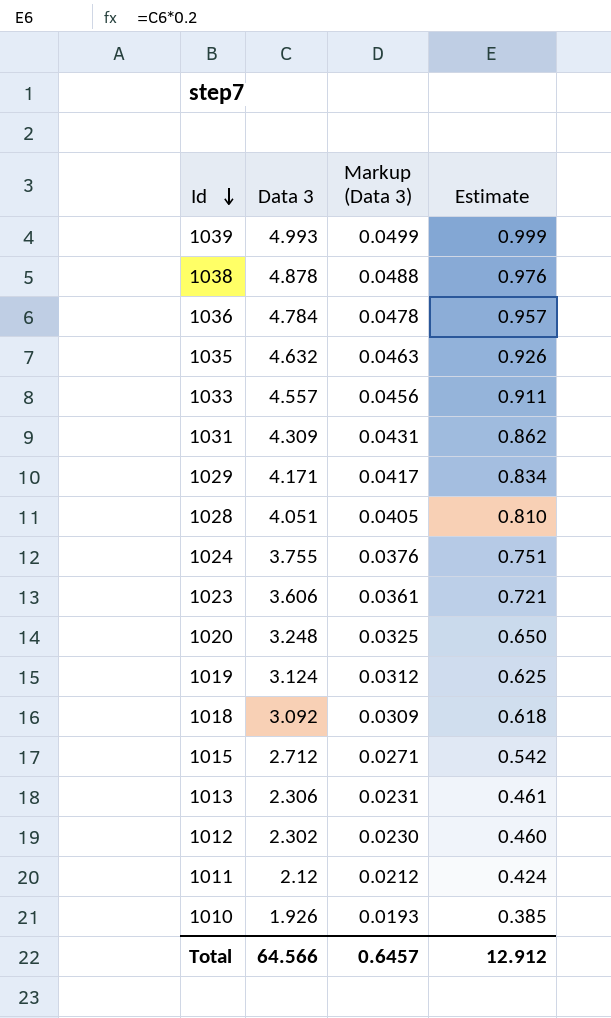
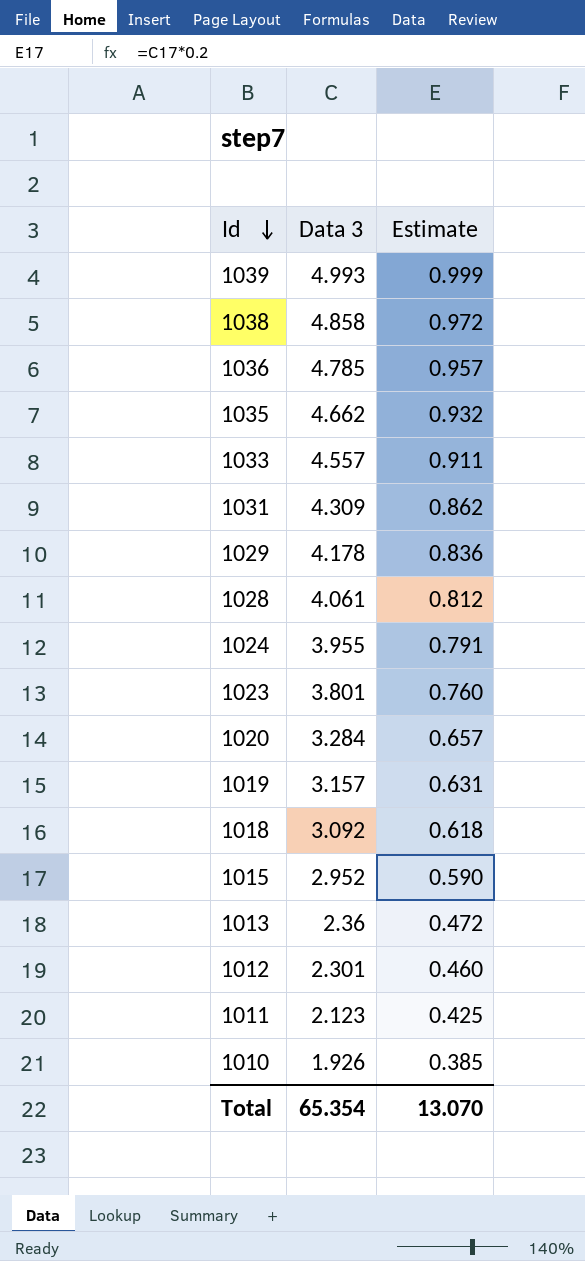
column Markup (Data 3) | formula: [Data 3] * 0.01 -> none
1038 | Data 3: 4.878 -> 4.858
1038 | Estimate: 0.976 -> 0.972
1036 | Data 3: 4.784 -> 4.785
1035 | Data 3: 4.632 -> 4.662
1035 | Estimate: 0.926 -> 0.932
1029 | Data 3: 4.171 -> 4.178
1029 | Estimate: 0.834 -> 0.836
1028 | Data 3: 4.051 -> 4.061
1028 | Estimate: 0.810 -> 0.812
1024 | Data 3: 3.755 -> 3.955
1024 | Estimate: 0.751 -> 0.791
1023 | Data 3: 3.606 -> 3.801
1023 | Estimate: 0.721 -> 0.760
1020 | Data 3: 3.248 -> 3.284
1020 | Estimate: 0.650 -> 0.657
1019 | Data 3: 3.124 -> 3.157
1019 | Estimate: 0.625 -> 0.631
1015 | Data 3: 2.712 -> 2.952
1015 | Estimate: 0.542 -> 0.590
1013 | Data 3: 2.306 -> 2.36
1013 | Estimate: 0.461 -> 0.472
1012 | Data 3: 2.302 -> 2.301
1011 | Data 3: 2.12 -> 2.123
1011 | Estimate: 0.424 -> 0.425
Total | Data 3: 64.566 -> 65.354
Total | Estimate: 12.912 -> 13.070

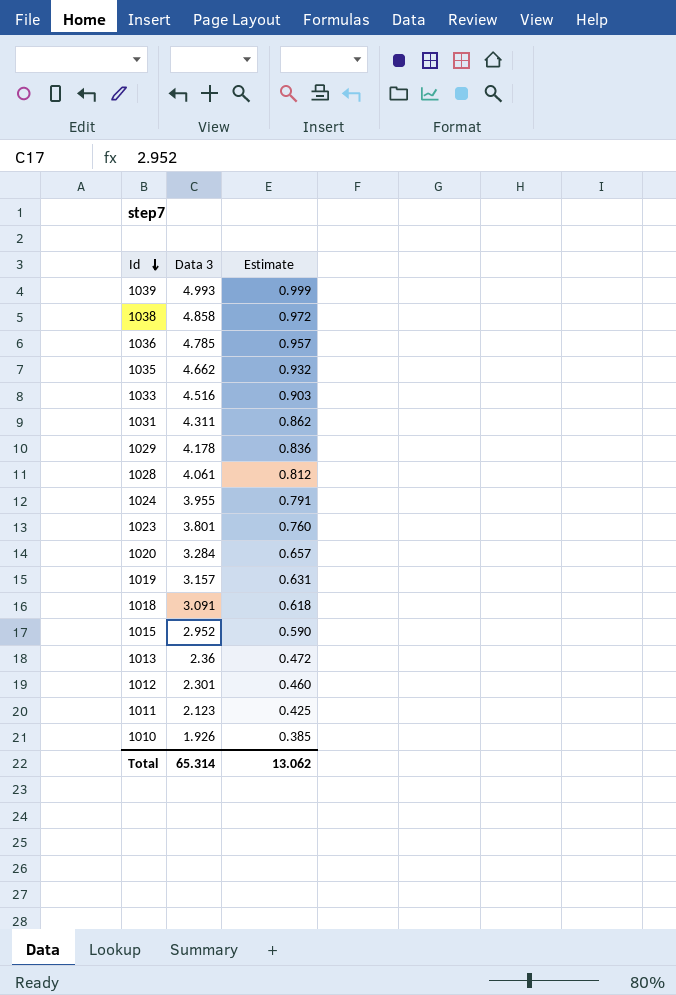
1033 | Data 3: 4.557 -> 4.516
1033 | Estimate: 0.911 -> 0.903
1031 | Data 3: 4.309 -> 4.311
1018 | Data 3: 3.092 -> 3.091
Total | Data 3: 65.354 -> 65.314
Total | Estimate: 13.070 -> 13.062

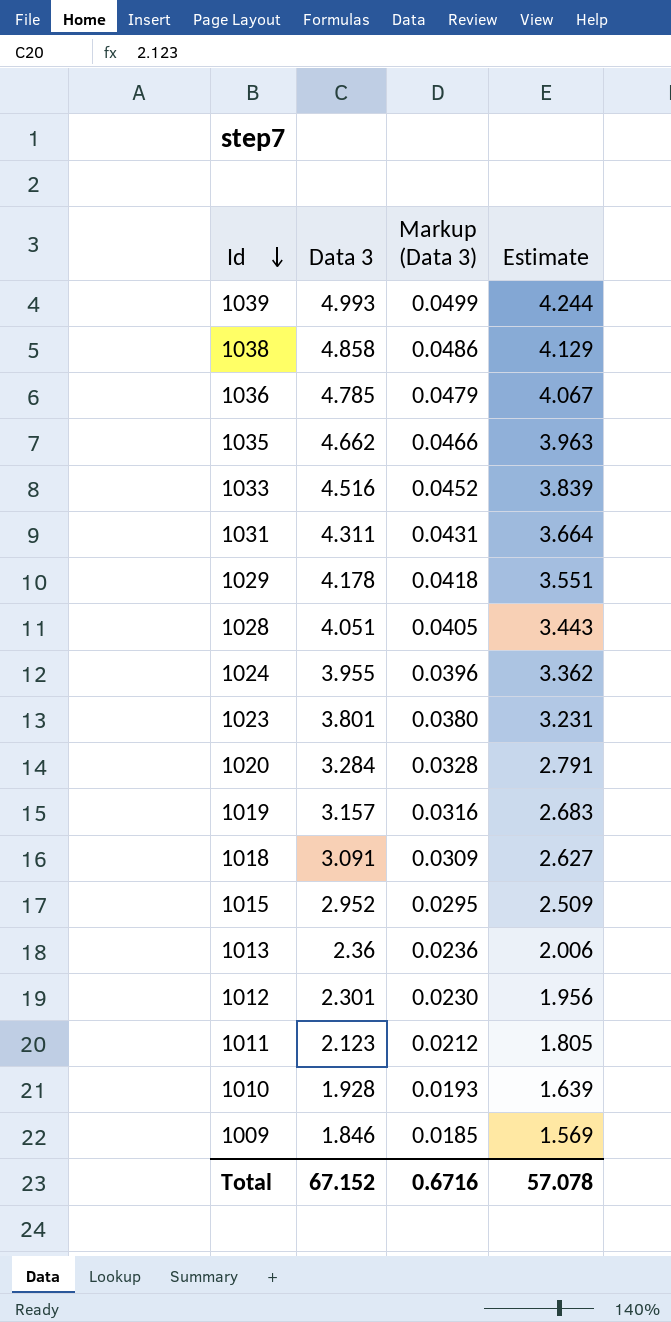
column Markup (Data 3) | formula: none -> [Data 3] * 0.01
column Estimate | formula: [Data 3] * 0.2 -> [Data 3] * 0.85
1028 | Data 3: 4.061 -> 4.051
1010 | Data 3: 1.926 -> 1.928
row 1009: none -> 1.846 | 0.0185 | 1.569
Total | Data 3: 65.314 -> 67.152
Total | Estimate: 13.062 -> 57.078

